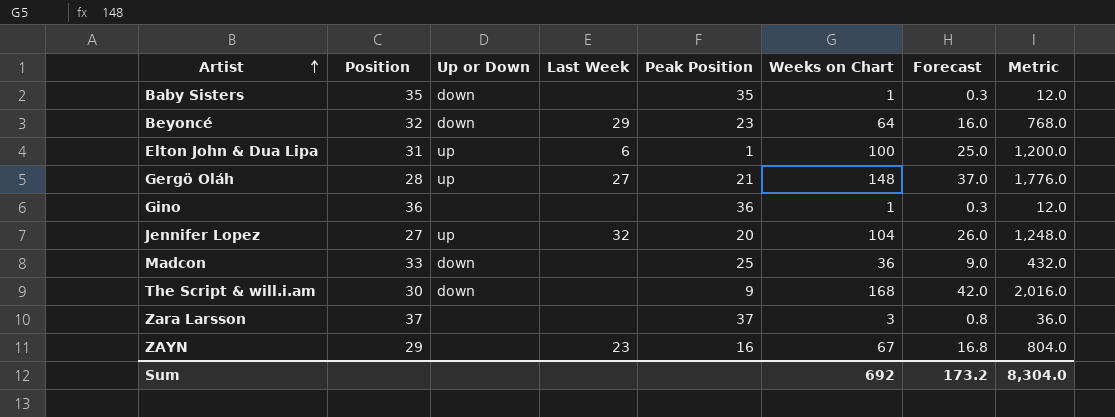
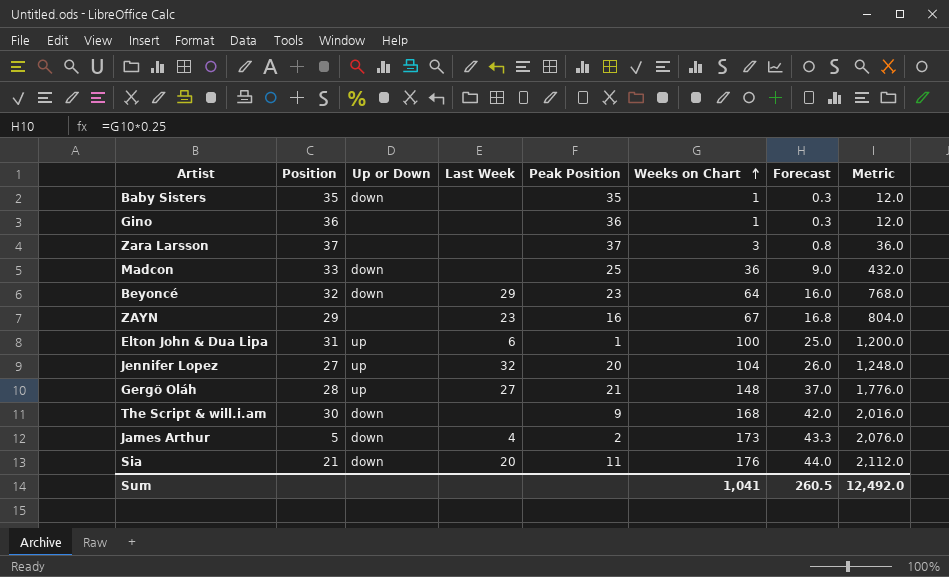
row order: Artist ascending -> Weeks on Chart ascending
row James Arthur: none -> 5 | down | 4 | 2 | 173 | 43.3 | 2,076.0
row Sia: none -> 21 | down | 20 | 11 | 176 | 44.0 | 2,112.0
Sum | Weeks on Chart: 692 -> 1,041
Sum | Forecast: 173.2 -> 260.5
Sum | Metric: 8,304.0 -> 12,492.0

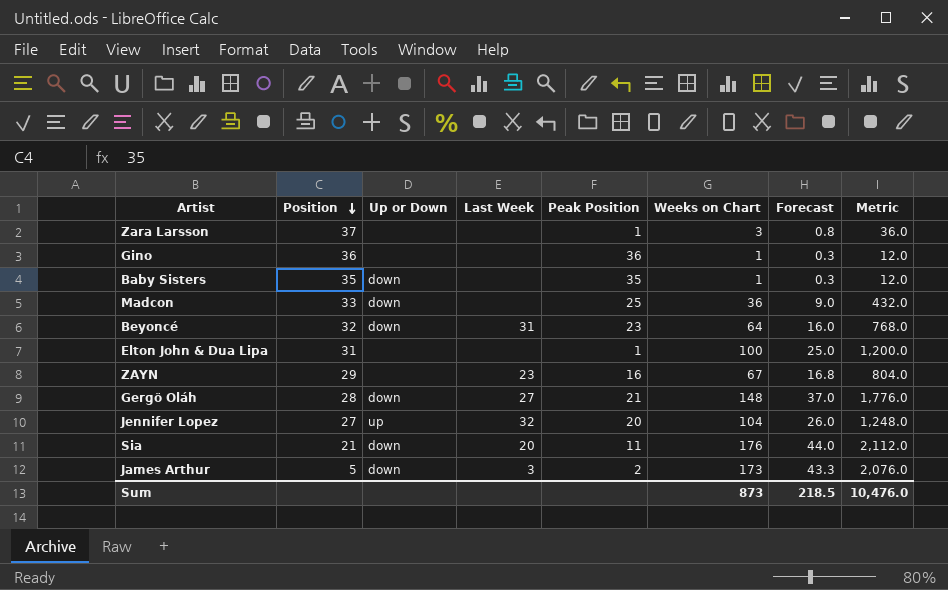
row order: Weeks on Chart ascending -> Position descending
row The Script & will.i.am: 30 | down | none | 9 | 168 | 42.0 | 2,016.0 -> none
Zara Larsson | Peak Position: 37 -> 1
Beyoncé | Last Week: 29 -> 31
Elton John & Dua Lipa | Up or Down: up -> none
Elton John & Dua Lipa | Last Week: 6 -> none
Gergö Oláh | Up or Down: up -> down
James Arthur | Last Week: 4 -> 3
Sum | Weeks on Chart: 1,041 -> 873
Sum | Forecast: 260.5 -> 218.5
Sum | Metric: 12,492.0 -> 10,476.0

